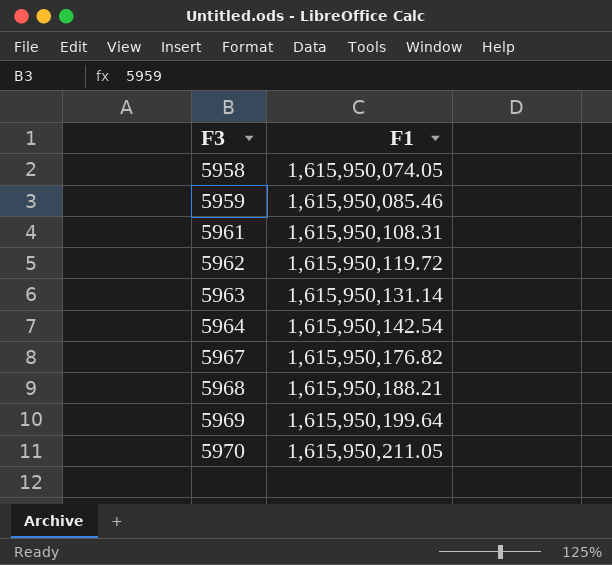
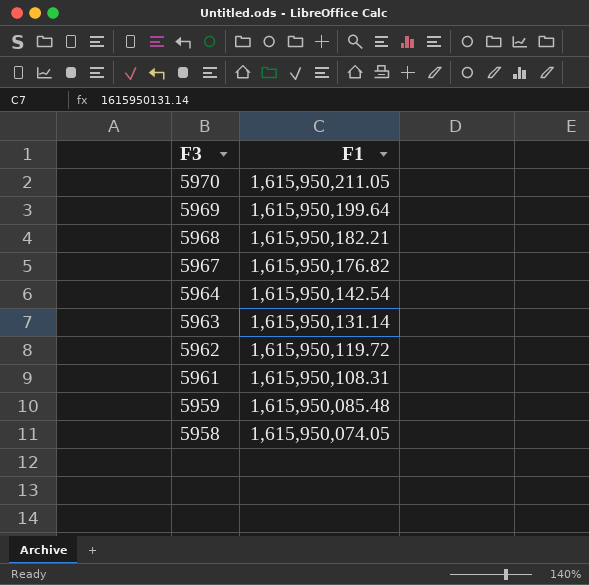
row order: F3 ascending -> F3 descending
5968 | F1: 1,615,950,188.21 -> 1,615,950,182.21
5959 | F1: 1,615,950,085.46 -> 1,615,950,085.48

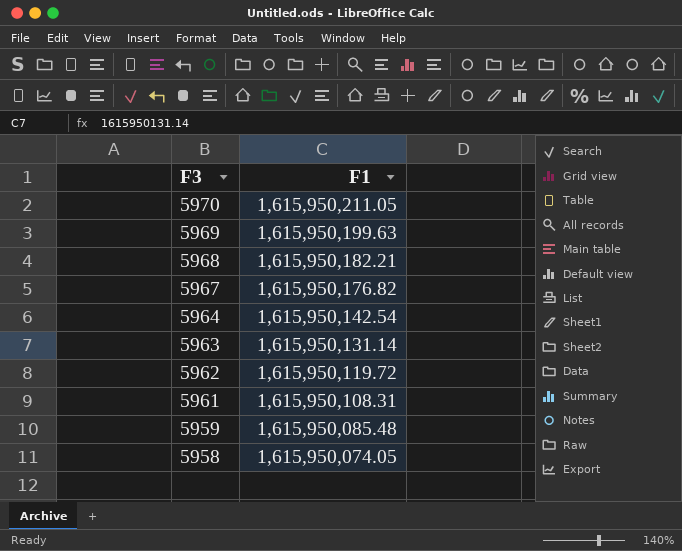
5969 | F1: 1,615,950,199.64 -> 1,615,950,199.63

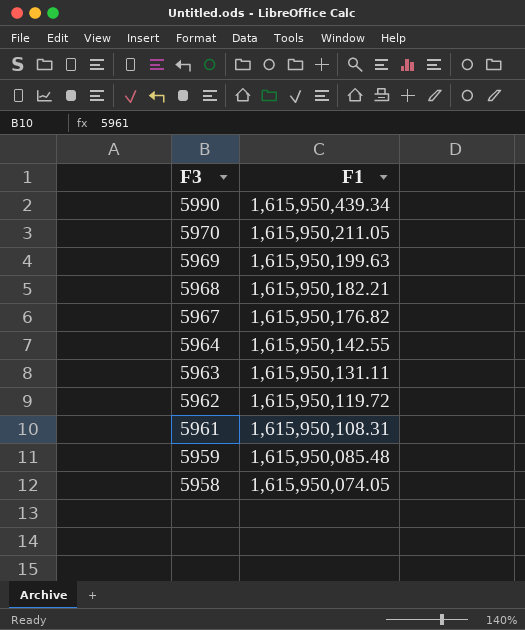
row 5990: none -> 1,615,950,439.34
5964 | F1: 1,615,950,142.54 -> 1,615,950,142.55
5963 | F1: 1,615,950,131.14 -> 1,615,950,131.11

